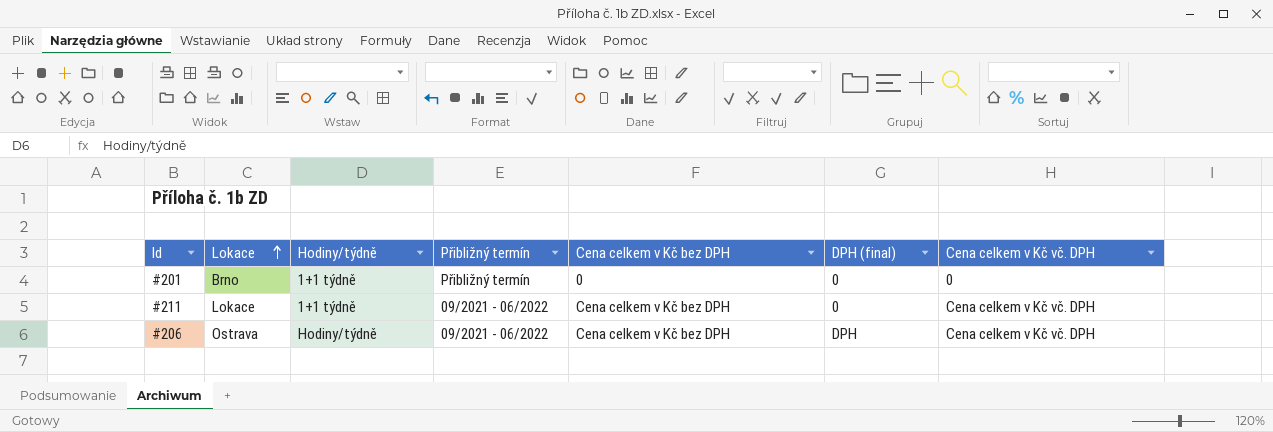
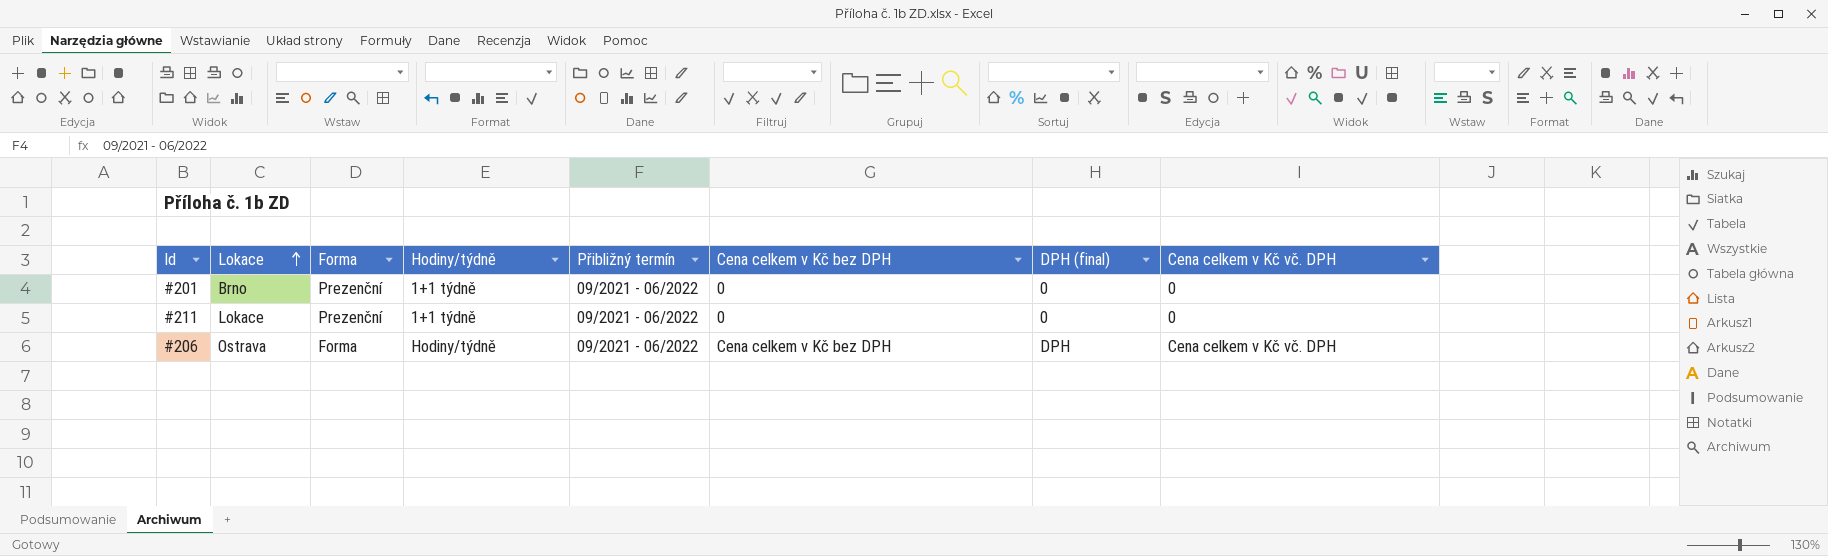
column Forma | position: none -> 3
#201 | Přibližný termín: Přibližný termín -> 09/2021 - 06/2022
#211 | Cena celkem v Kč bez DPH: Cena celkem v Kč bez DPH -> 0
#211 | Cena celkem v Kč vč. DPH: Cena celkem v Kč vč. DPH -> 0

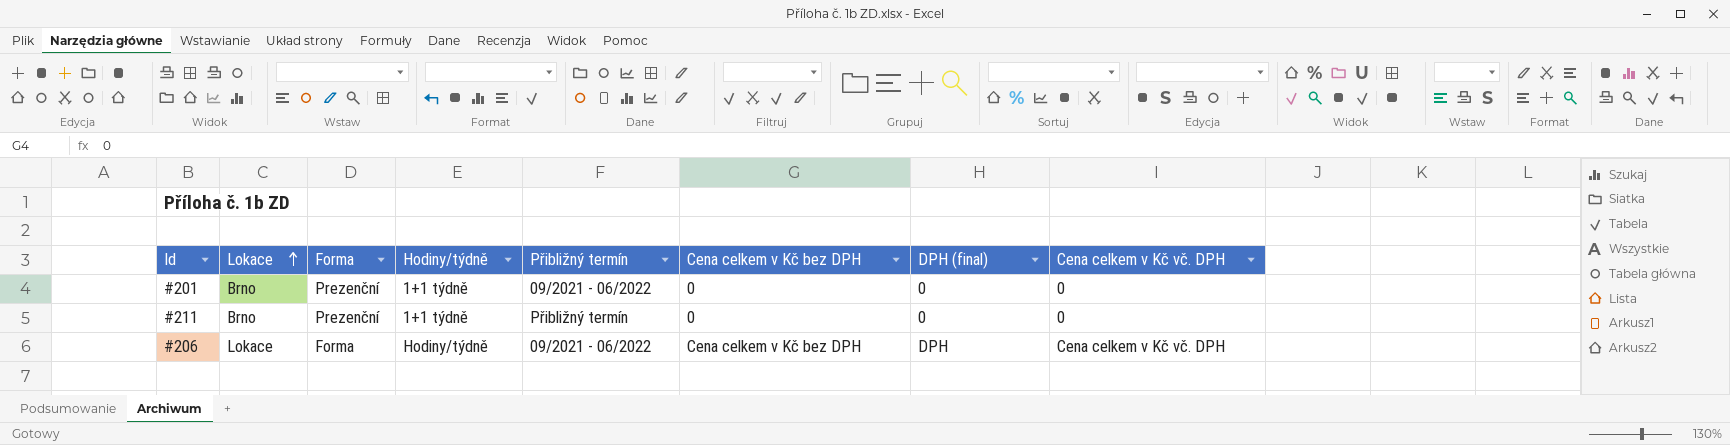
#211 | Lokace: Lokace -> Brno
#211 | Přibližný termín: 09/2021 - 06/2022 -> Přibližný termín
#206 | Lokace: Ostrava -> Lokace

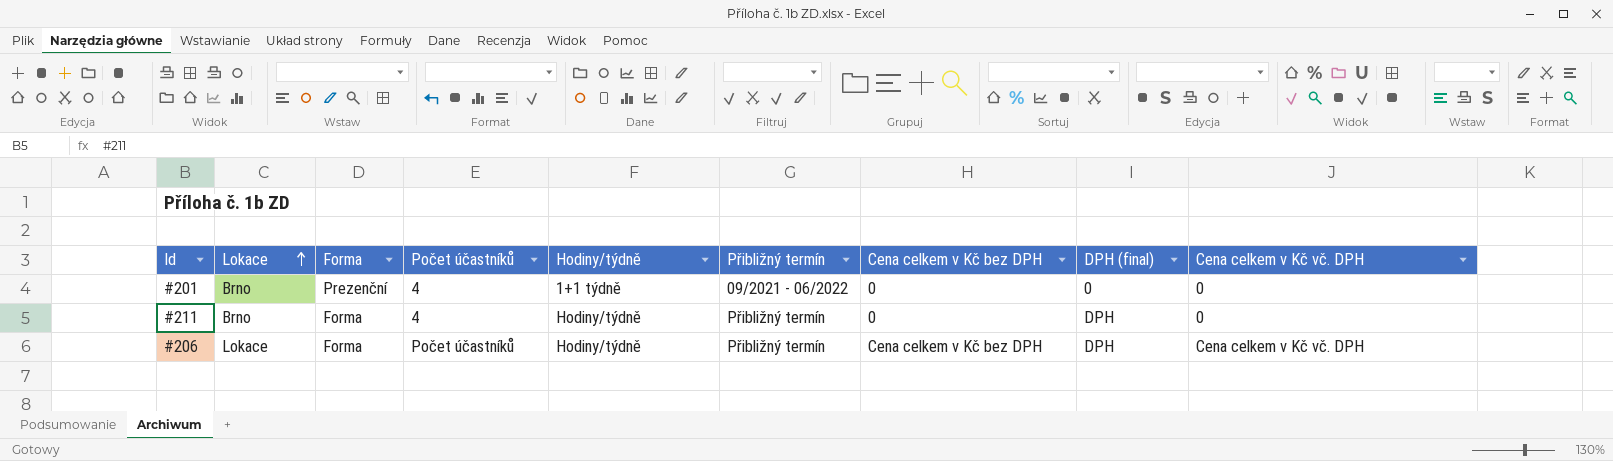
column Počet účastníků | position: none -> 4
#211 | Forma: Prezenční -> Forma
#211 | Hodiny/týdně: 1+1 týdně -> Hodiny/týdně
#211 | DPH (final): 0 -> DPH
#206 | Přibližný termín: 09/2021 - 06/2022 -> Přibližný termín

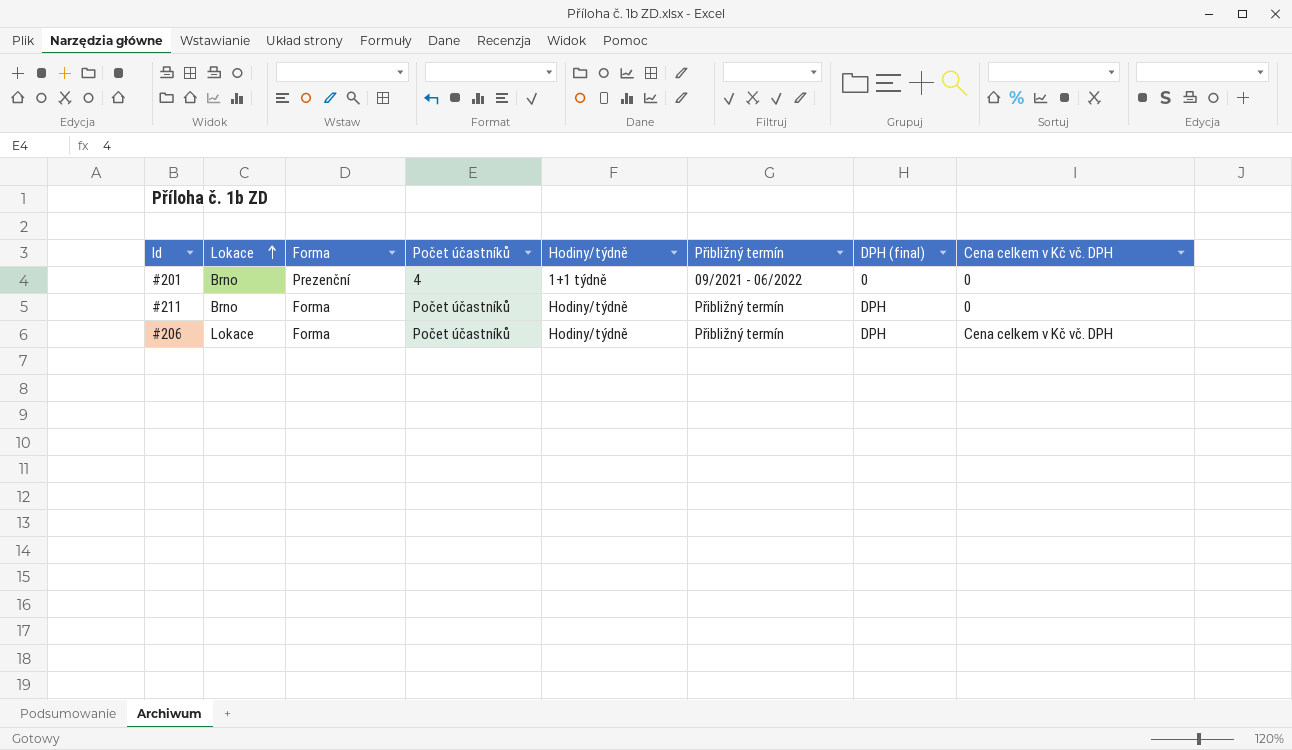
column Cena celkem v Kč bez DPH | position: 7 -> none
#211 | Počet účastníků: 4 -> Počet účastníků

